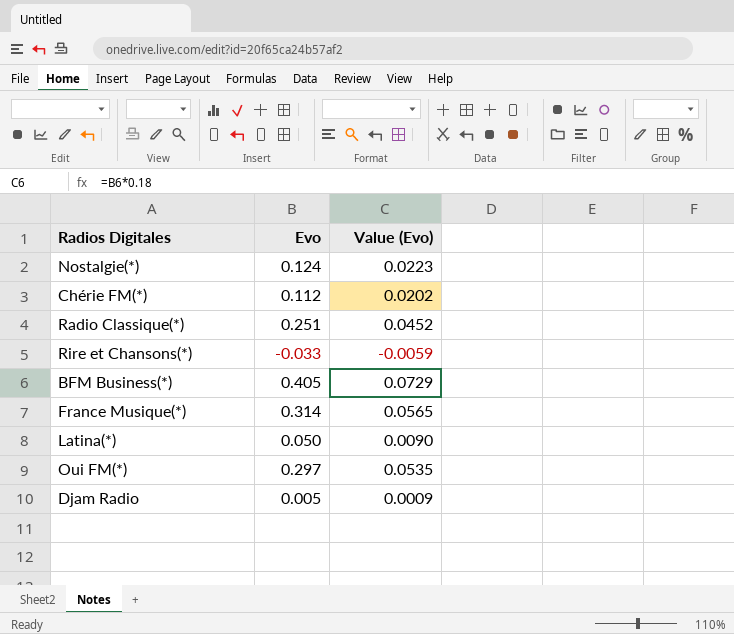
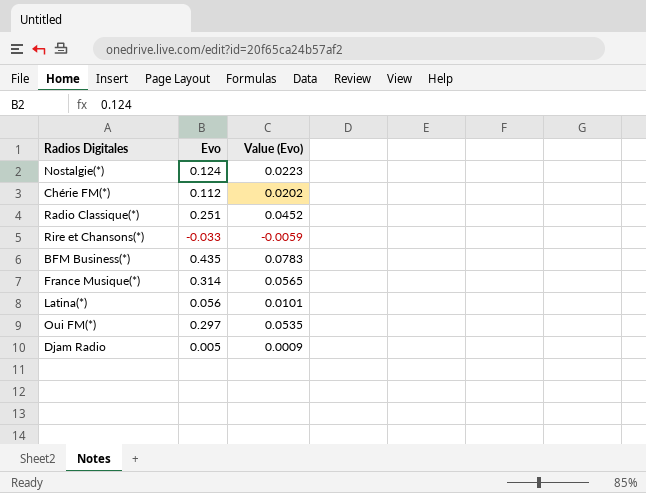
BFM Business(*) | Evo: 0.405 -> 0.435
BFM Business(*) | Value (Evo): 0.0729 -> 0.0783
Latina(*) | Evo: 0.050 -> 0.056
Latina(*) | Value (Evo): 0.0090 -> 0.0101

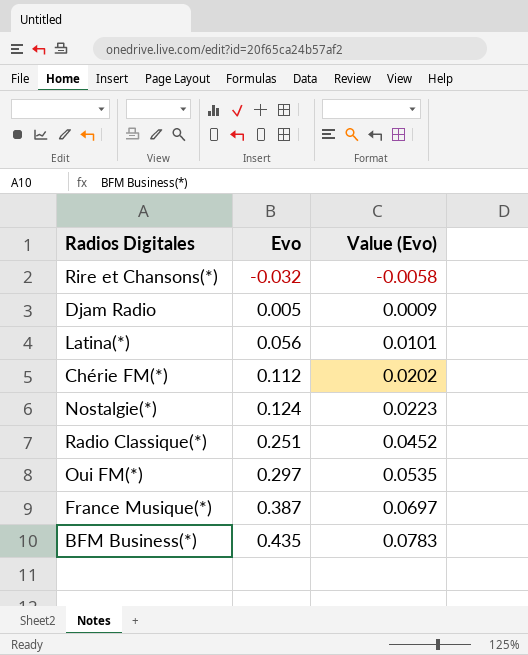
row order: none -> Evo ascending
Rire et Chansons(*) | Evo: -0.033 -> -0.032
Rire et Chansons(*) | Value (Evo): -0.0059 -> -0.0058
France Musique(*) | Evo: 0.314 -> 0.387
France Musique(*) | Value (Evo): 0.0565 -> 0.0697

